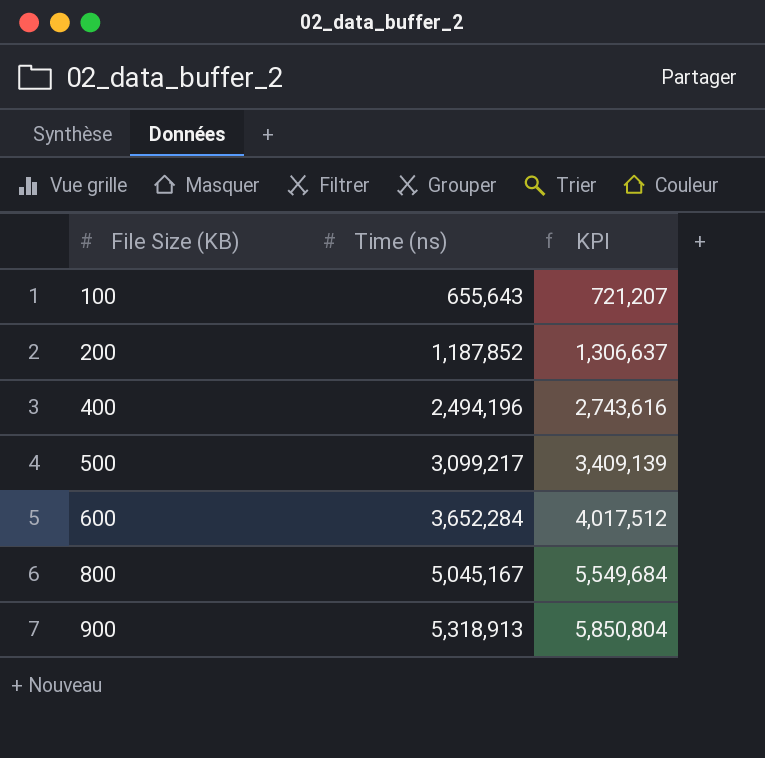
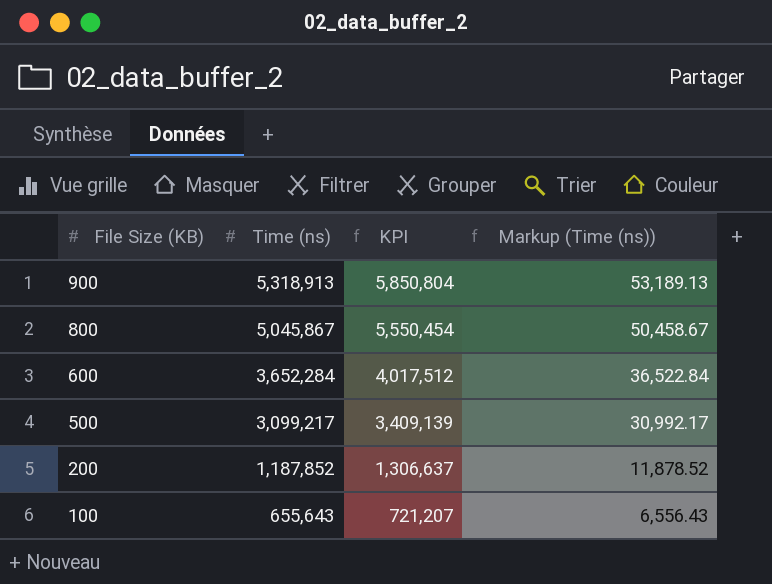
row order: File Size (KB) ascending -> File Size (KB) descending
column Markup (Time (ns)) | formula: none -> [Time (ns)] * 0.01
row 400: 2,494,196 | 2,743,616 -> none
800 | Time (ns): 5,045,167 -> 5,045,867
800 | KPI: 5,549,684 -> 5,550,454

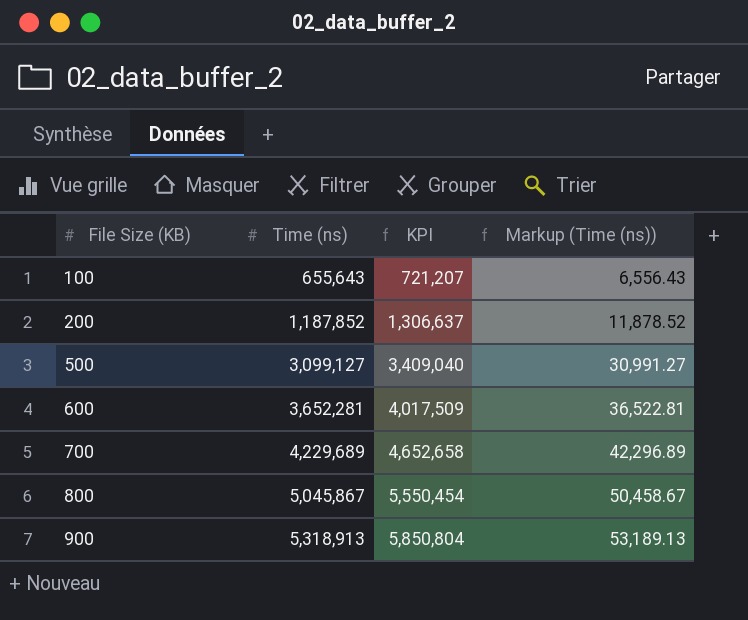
row order: File Size (KB) descending -> File Size (KB) ascending
500 | Time (ns): 3,099,217 -> 3,099,127
500 | KPI: 3,409,139 -> 3,409,040
500 | Markup (Time (ns)): 30,992.17 -> 30,991.27
600 | Time (ns): 3,652,284 -> 3,652,281
600 | KPI: 4,017,512 -> 4,017,509
600 | Markup (Time (ns)): 36,522.84 -> 36,522.81
row 700: none -> 4,229,689 | 4,652,658 | 42,296.89

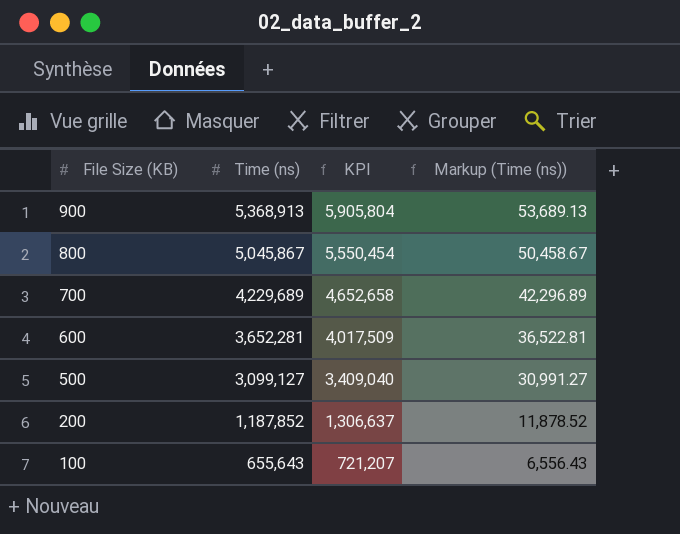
row order: File Size (KB) ascending -> File Size (KB) descending
900 | Time (ns): 5,318,913 -> 5,368,913
900 | KPI: 5,850,804 -> 5,905,804
900 | Markup (Time (ns)): 53,189.13 -> 53,689.13

